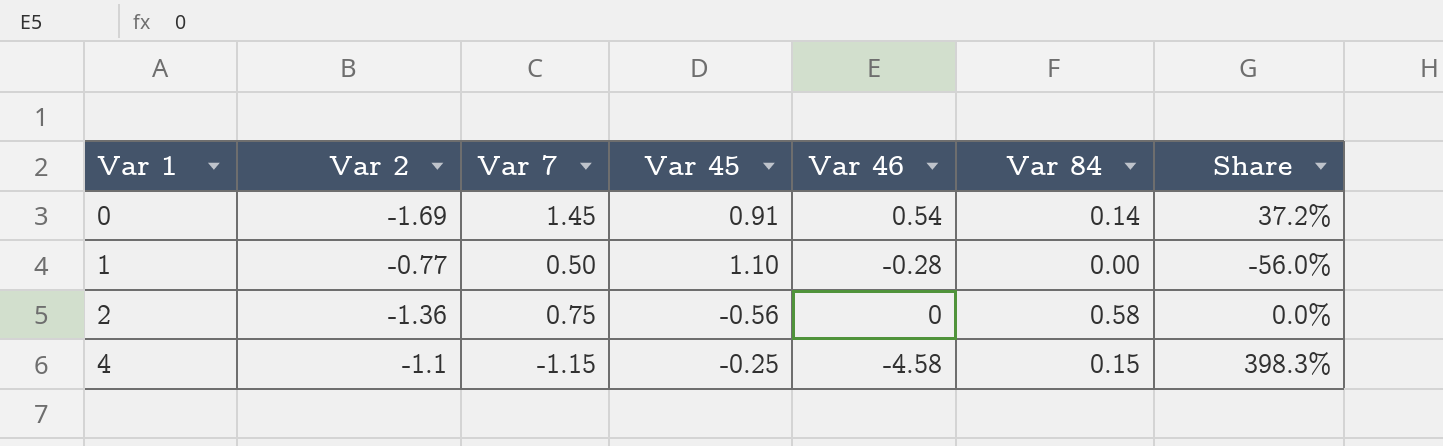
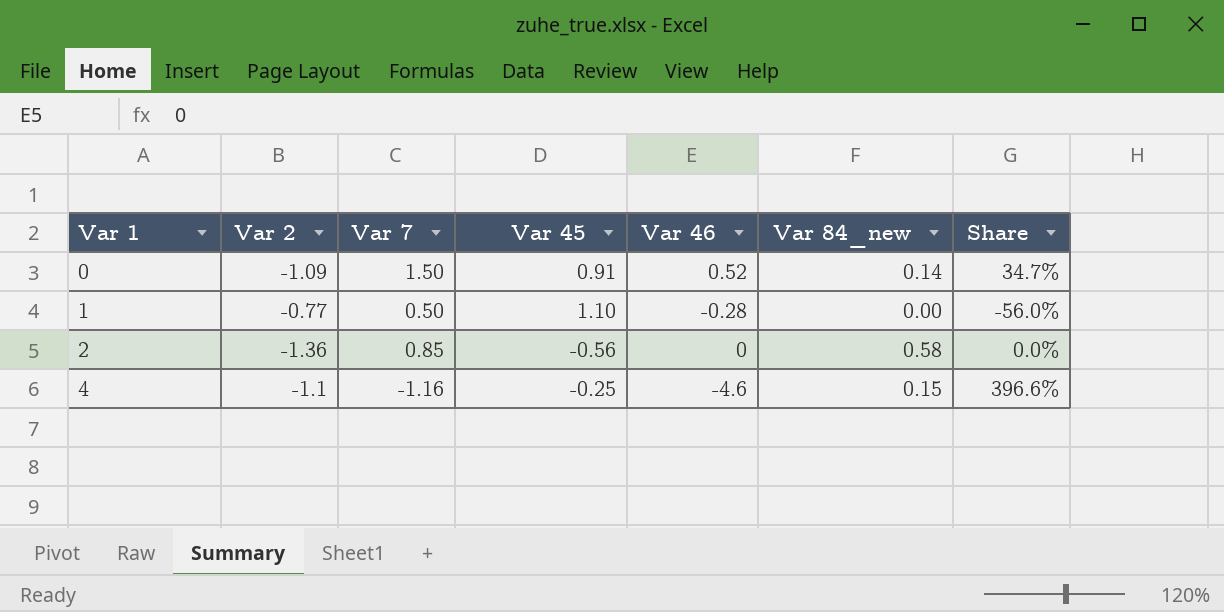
column name: Var 84 -> Var 84_new
0 | Var 2: -1.69 -> -1.09
0 | Var 7: 1.45 -> 1.50
0 | Var 46: 0.54 -> 0.52
0 | Share: 37.2% -> 34.7%
2 | Var 7: 0.75 -> 0.85
4 | Var 7: -1.15 -> -1.16
4 | Var 46: -4.58 -> -4.6
4 | Share: 398.3% -> 396.6%

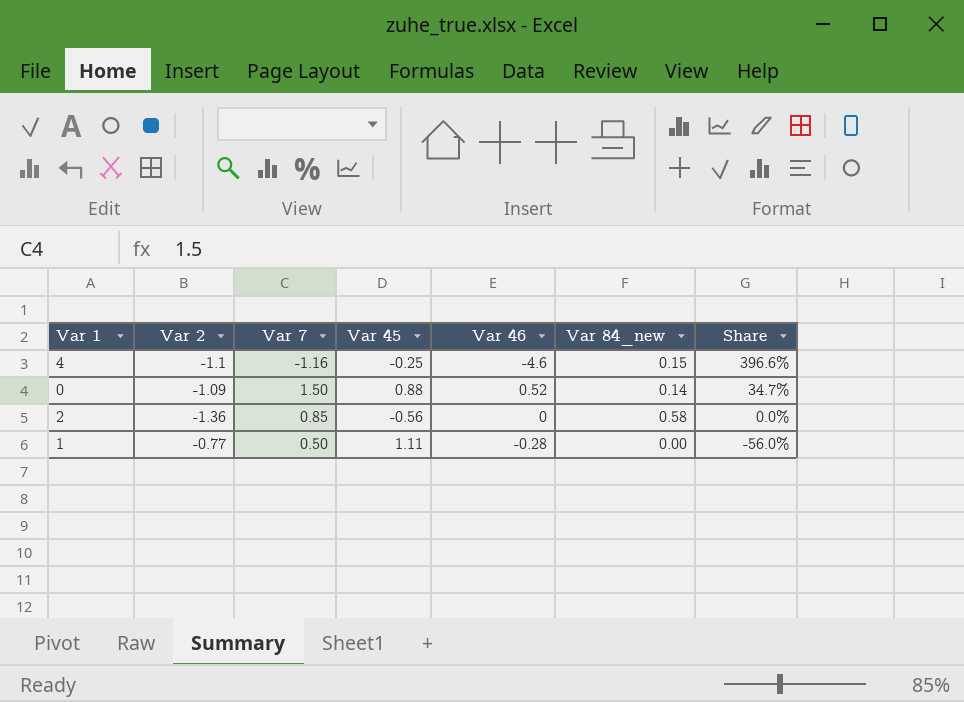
row order: Var 1 ascending -> Share descending
0 | Var 45: 0.91 -> 0.88
1 | Var 45: 1.10 -> 1.11

